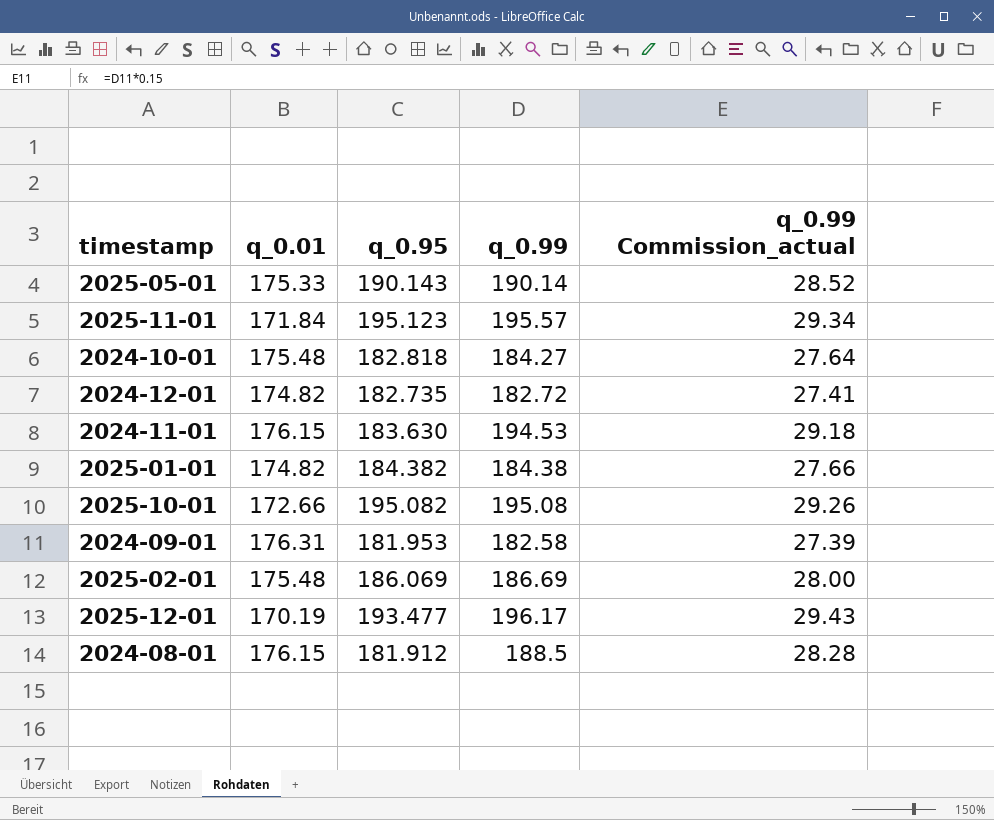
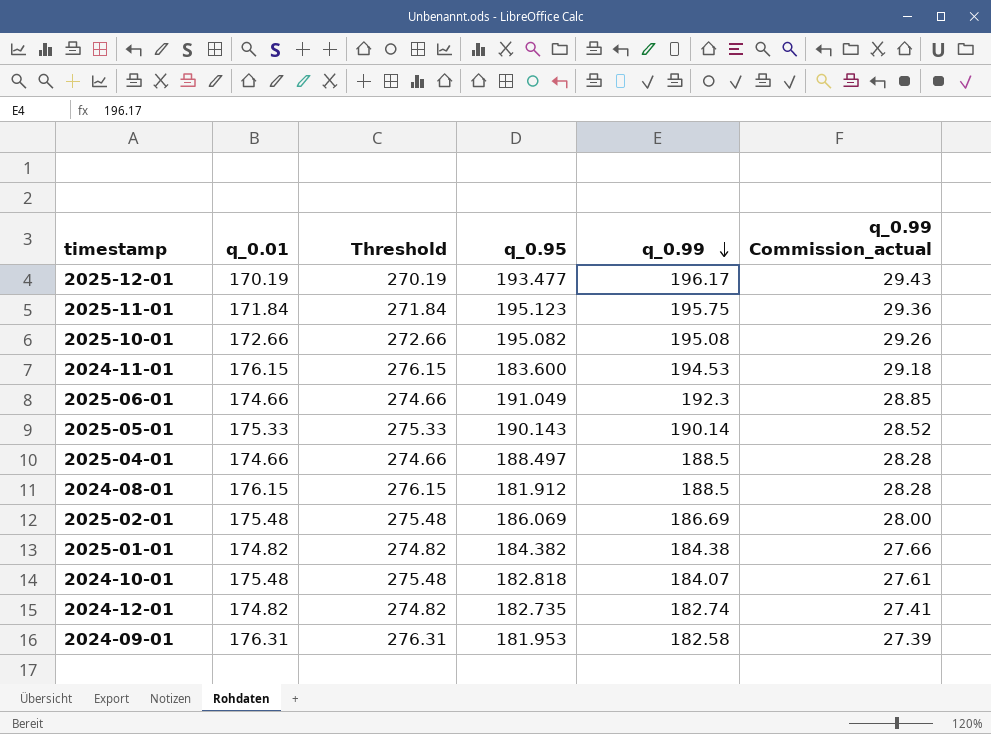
row order: none -> q_0.99 descending
column Threshold | formula: none -> [q_0.01] + 100
2025-11-01 | q_0.99: 195.57 -> 195.75
2025-11-01 | q_0.99 Commission_actual: 29.34 -> 29.36
2024-11-01 | q_0.95: 183.630 -> 183.600
row 2025-06-01: none -> 174.66 | 274.66 | 191.049 | 192.3 | 28.85
row 2025-04-01: none -> 174.66 | 274.66 | 188.497 | 188.5 | 28.28
2024-10-01 | q_0.99: 184.27 -> 184.07
2024-10-01 | q_0.99 Commission_actual: 27.64 -> 27.61
2024-12-01 | q_0.99: 182.72 -> 182.74

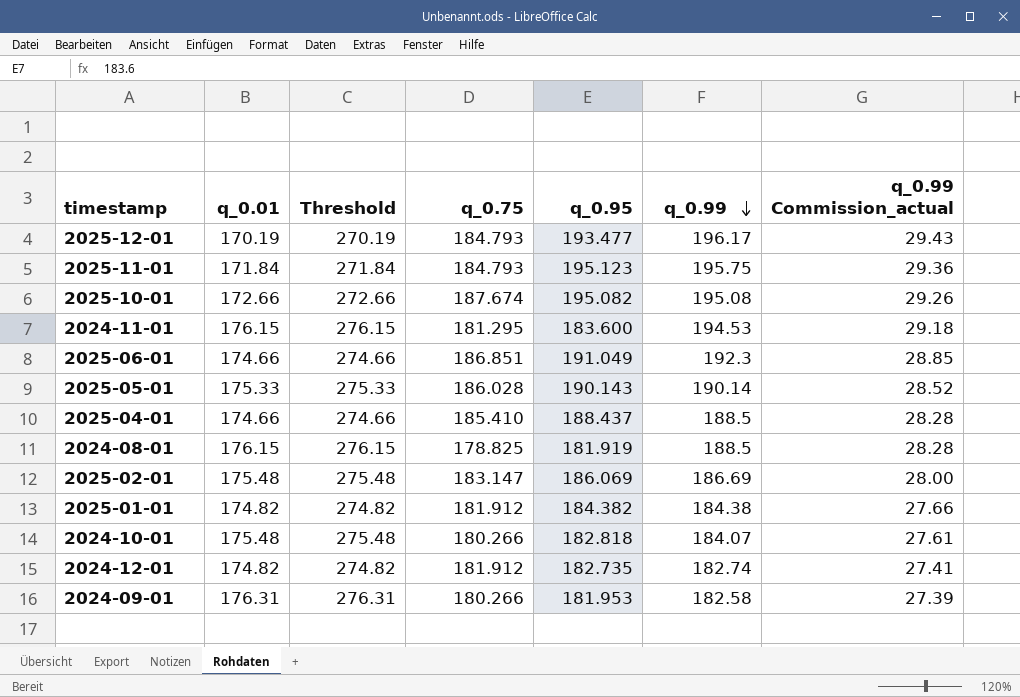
column q_0.75 | position: none -> 4
2025-04-01 | q_0.95: 188.497 -> 188.437
2024-08-01 | q_0.95: 181.912 -> 181.919

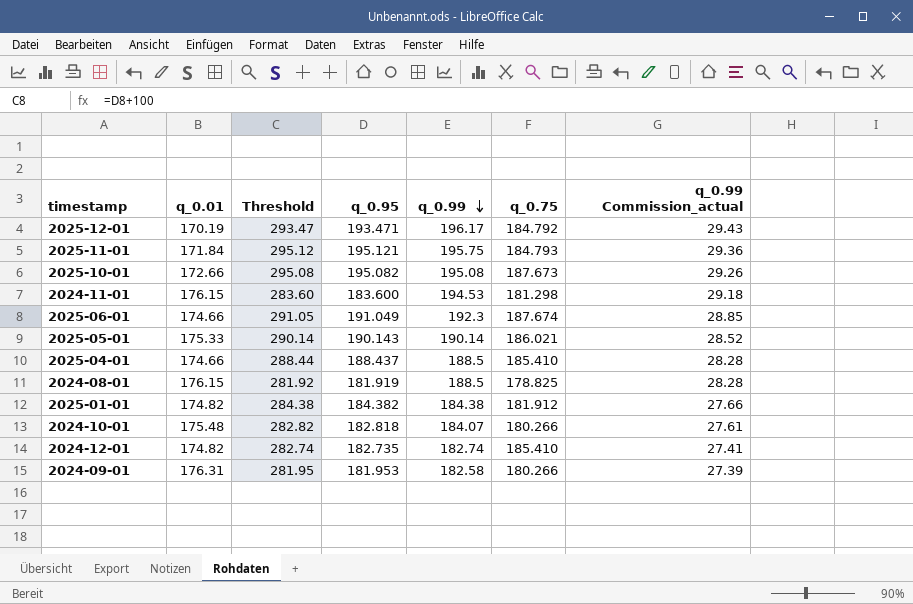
column Threshold | formula: [q_0.01] + 100 -> [q_0.95] + 100
column q_0.75 | position: 4 -> 6
row 2025-02-01: 175.48 | 275.48 | 183.147 | 186.069 | 186.69 | 28.00 -> none
2025-12-01 | q_0.95: 193.477 -> 193.471
2025-12-01 | q_0.75: 184.793 -> 184.792
2025-11-01 | q_0.95: 195.123 -> 195.121
2025-10-01 | q_0.75: 187.674 -> 187.673
2024-11-01 | q_0.75: 181.295 -> 181.298
2025-06-01 | q_0.75: 186.851 -> 187.674
2025-05-01 | q_0.75: 186.028 -> 186.021
2024-12-01 | q_0.75: 181.912 -> 185.410

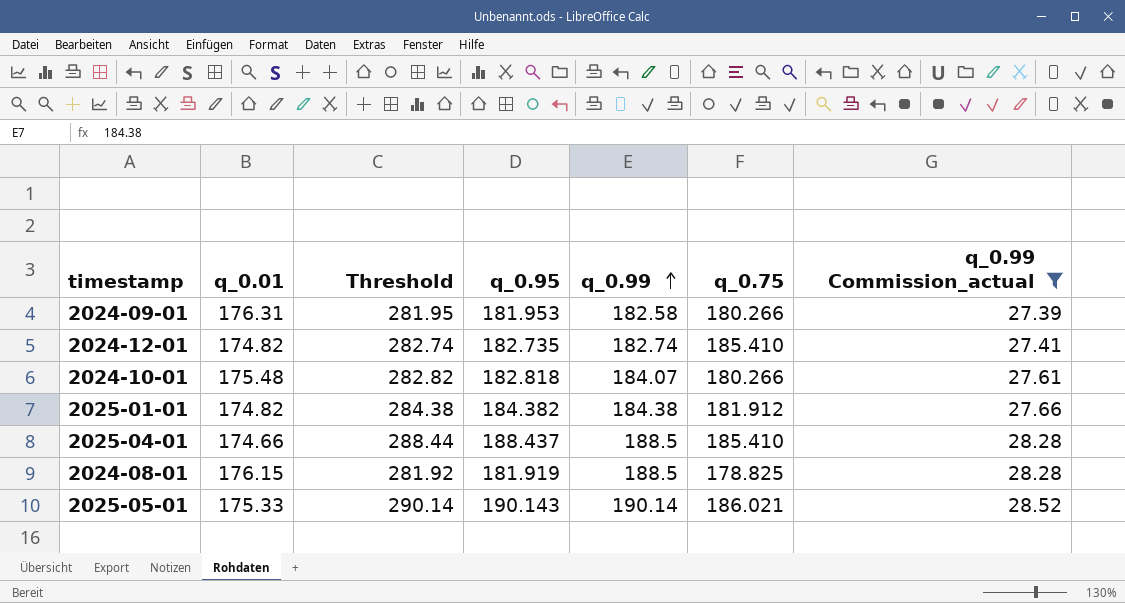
filter: none -> q_0.99 Commission_actual <= 28.52
row order: q_0.99 descending -> q_0.99 ascending

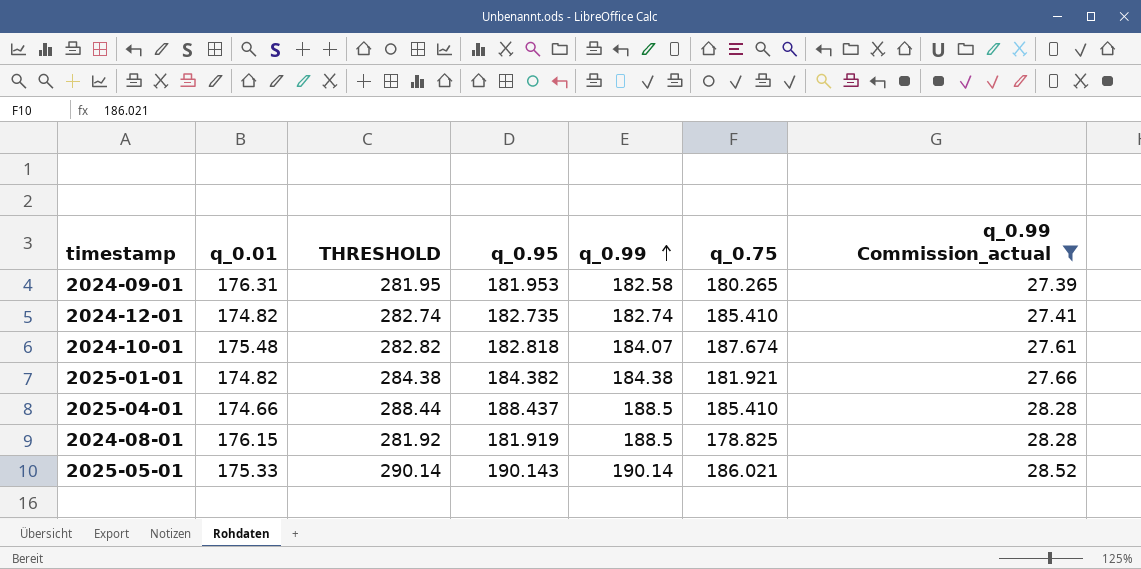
column name: Threshold -> THRESHOLD
2024-09-01 | q_0.75: 180.266 -> 180.265
2024-10-01 | q_0.75: 180.266 -> 187.674
2025-01-01 | q_0.75: 181.912 -> 181.921

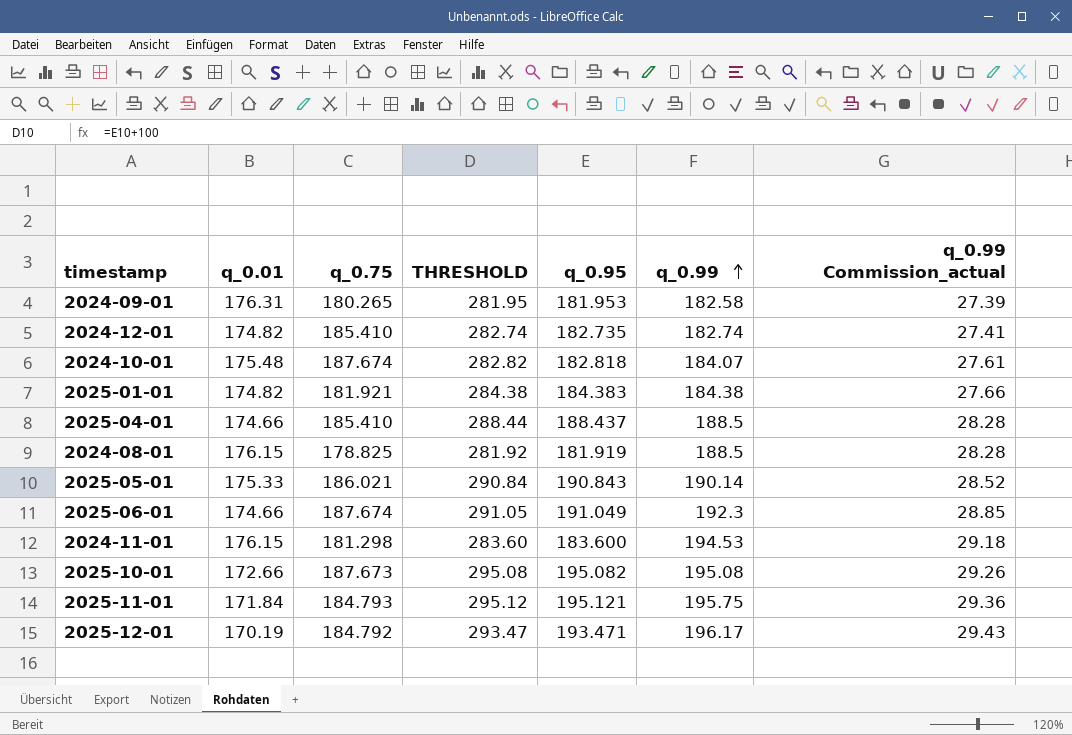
filter: q_0.99 Commission_actual <= 28.52 -> none
column q_0.75 | position: 6 -> 3
2025-01-01 | q_0.95: 184.382 -> 184.383
2025-05-01 | THRESHOLD: 290.14 -> 290.84
2025-05-01 | q_0.95: 190.143 -> 190.843

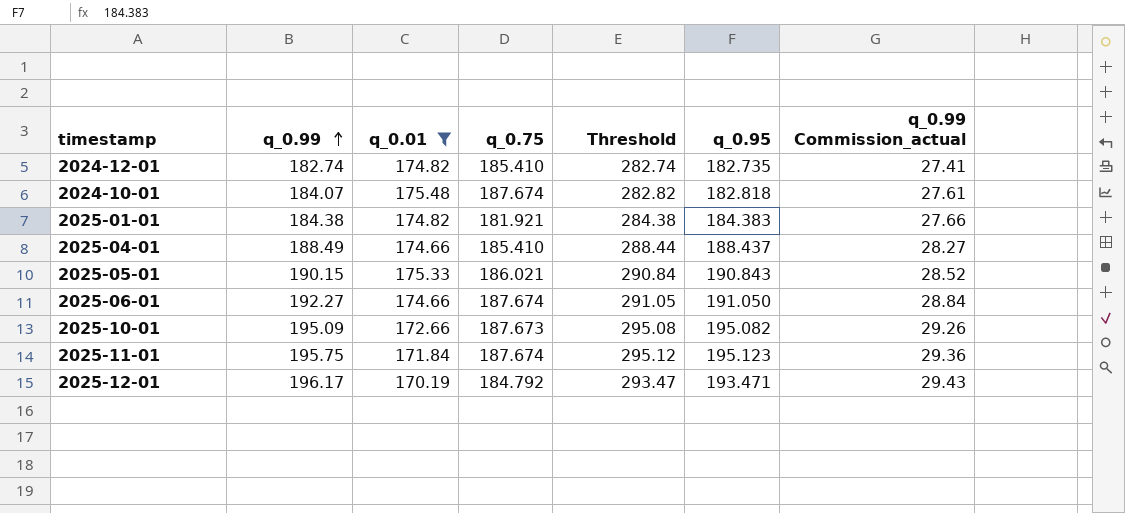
filter: none -> q_0.01 <= 175.48
column q_0.99 | position: 6 -> 2
column name: THRESHOLD -> Threshold
2025-04-01 | q_0.99: 188.5 -> 188.49
2025-04-01 | q_0.99 Commission_actual: 28.28 -> 28.27
2025-05-01 | q_0.99: 190.14 -> 190.15
2025-06-01 | q_0.99: 192.3 -> 192.27
2025-06-01 | q_0.95: 191.049 -> 191.050
2025-06-01 | q_0.99 Commission_actual: 28.85 -> 28.84
2025-10-01 | q_0.99: 195.08 -> 195.09
2025-11-01 | q_0.75: 184.793 -> 187.674
2025-11-01 | q_0.95: 195.121 -> 195.123

